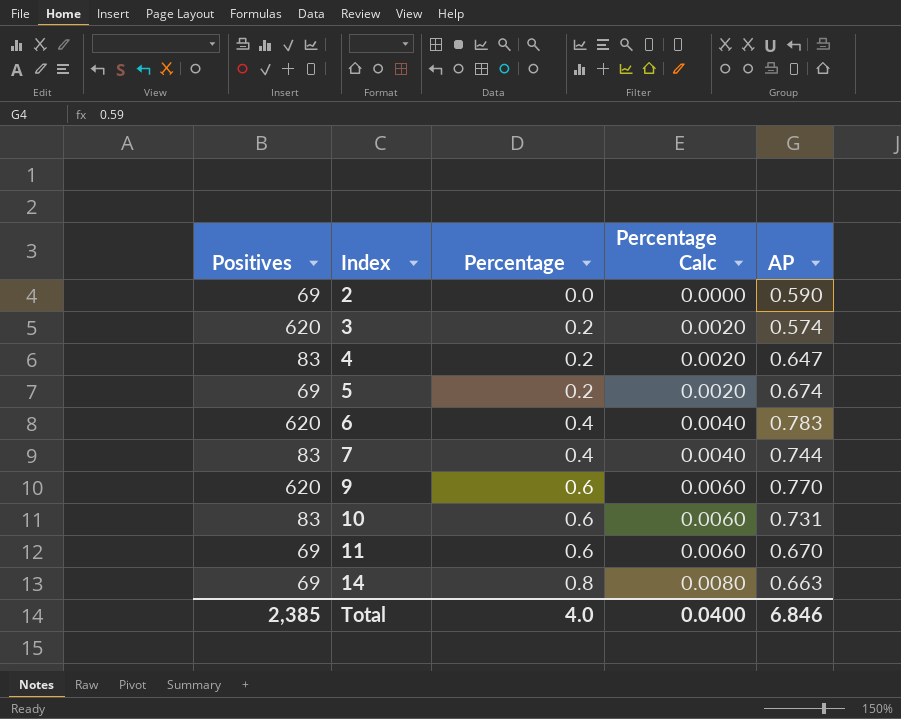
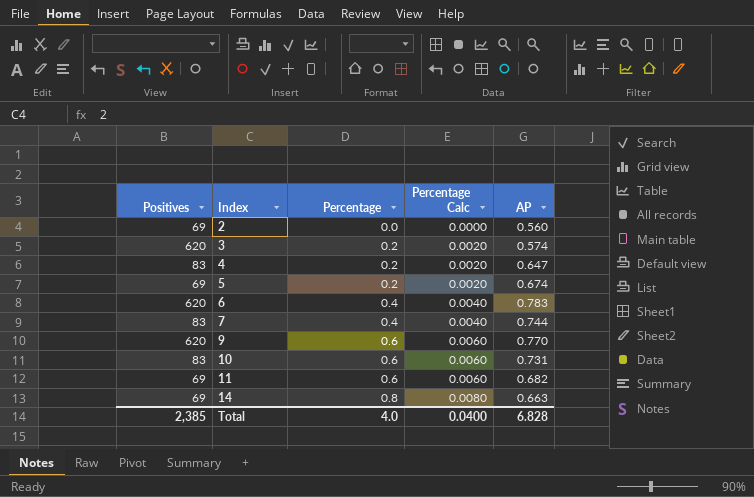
2 | AP: 0.590 -> 0.560
11 | AP: 0.670 -> 0.682
Total | AP: 6.846 -> 6.828

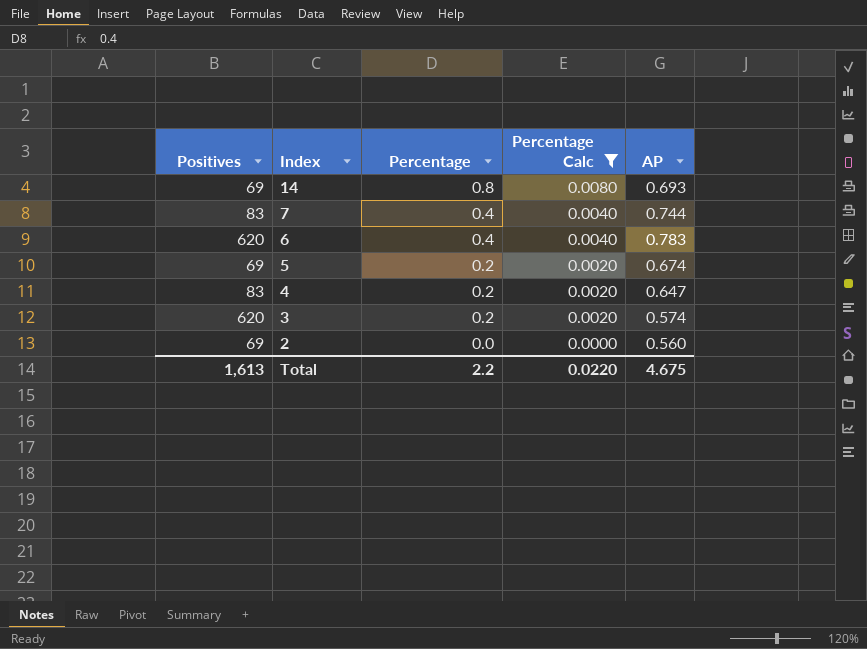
filter: none -> Percentage Calc != 0.0060
row order: Index ascending -> Index descending
14 | AP: 0.663 -> 0.693
Total | Positives: 2,385 -> 1,613
Total | Percentage: 4.0 -> 2.2
Total | Percentage Calc: 0.0400 -> 0.0220
Total | AP: 6.828 -> 4.675

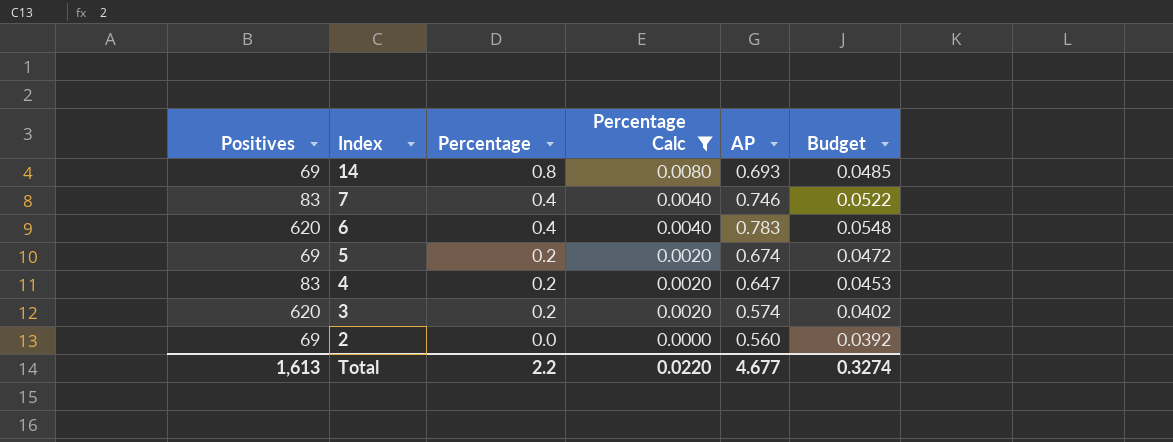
column Budget | formula: none -> [AP] * 0.07
7 | AP: 0.744 -> 0.746
Total | AP: 4.675 -> 4.677

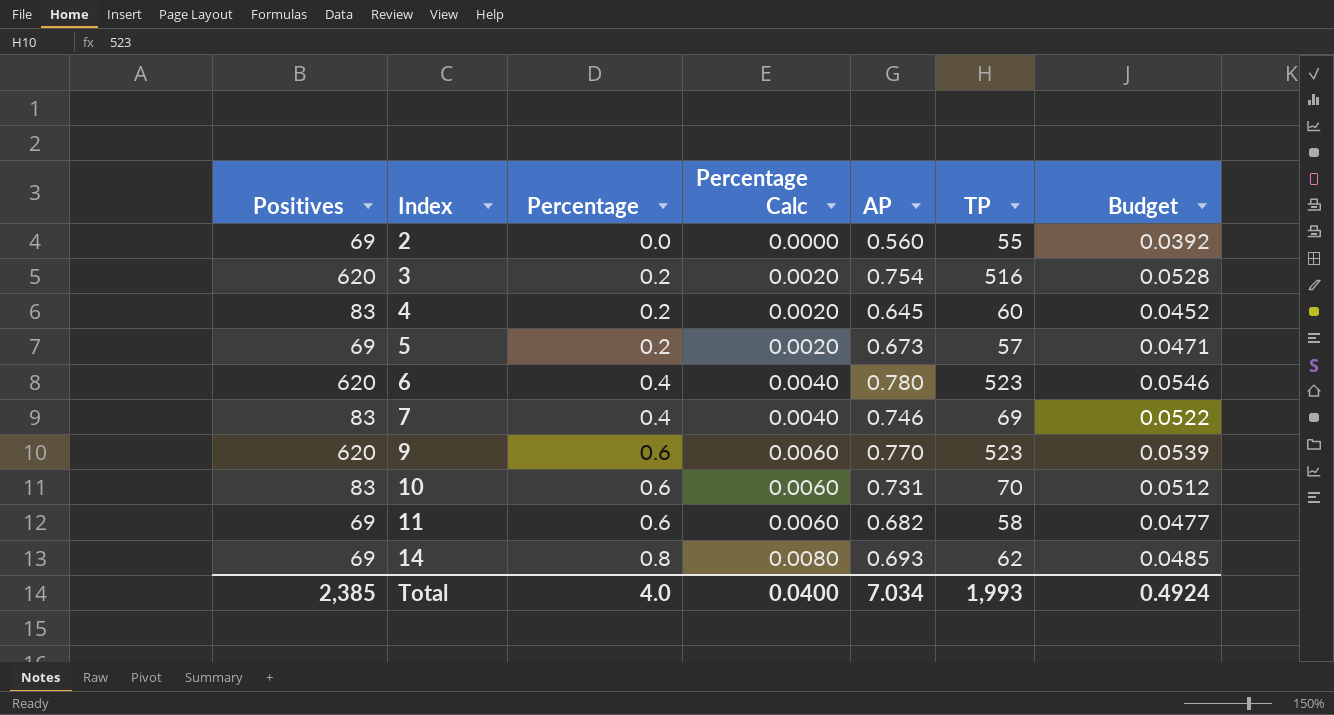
filter: Percentage Calc != 0.0060 -> none
row order: Index descending -> Index ascending
column TP | position: none -> 6
3 | AP: 0.574 -> 0.754
3 | Budget: 0.0402 -> 0.0528
4 | AP: 0.647 -> 0.645
4 | Budget: 0.0453 -> 0.0452
5 | AP: 0.674 -> 0.673
5 | Budget: 0.0472 -> 0.0471
6 | AP: 0.783 -> 0.780
6 | Budget: 0.0548 -> 0.0546
Total | Positives: 1,613 -> 2,385
Total | Percentage: 2.2 -> 4.0
Total | Percentage Calc: 0.0220 -> 0.0400
Total | AP: 4.677 -> 7.034
Total | Budget: 0.3274 -> 0.4924

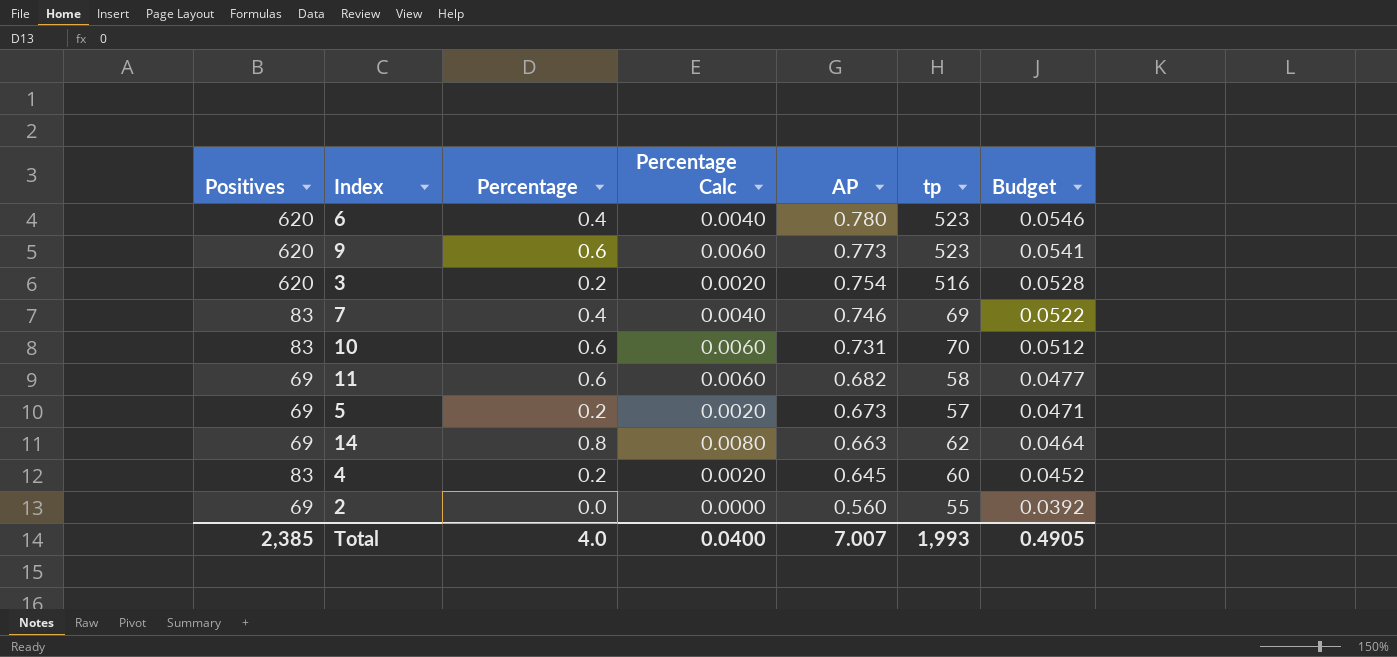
row order: Index ascending -> AP descending
column name: TP -> tp
9 | AP: 0.770 -> 0.773
9 | Budget: 0.0539 -> 0.0541
14 | AP: 0.693 -> 0.663
14 | Budget: 0.0485 -> 0.0464
Total | AP: 7.034 -> 7.007
Total | Budget: 0.4924 -> 0.4905

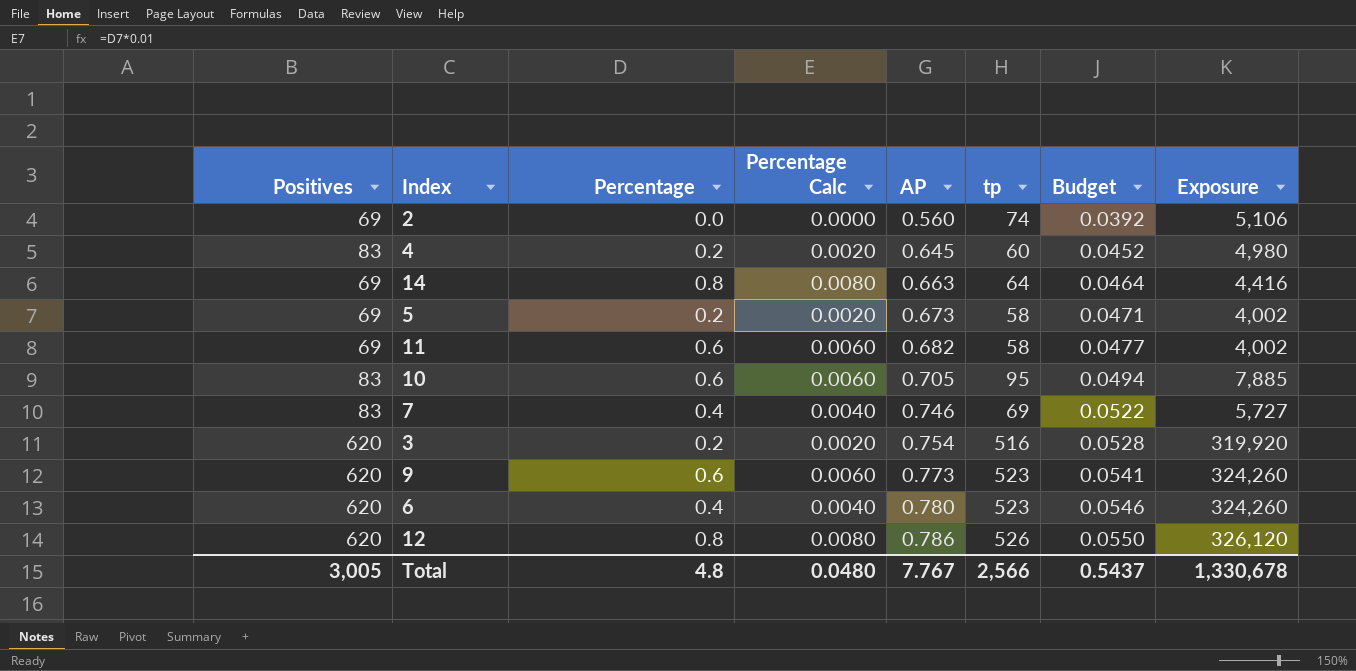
row order: AP descending -> AP ascending
column Exposure | formula: none -> [Positives] * [tp]
2 | tp: 55 -> 74
14 | tp: 62 -> 64
5 | tp: 57 -> 58
10 | AP: 0.731 -> 0.705
10 | tp: 70 -> 95
10 | Budget: 0.0512 -> 0.0494
row 12: none -> 620 | 0.8 | 0.0080 | 0.786 | 526 | 0.0550 | 326,120
Total | Positives: 2,385 -> 3,005
Total | Percentage: 4.0 -> 4.8
Total | Percentage Calc: 0.0400 -> 0.0480
Total | AP: 7.007 -> 7.767
Total | tp: 1,993 -> 2,566
Total | Budget: 0.4905 -> 0.5437

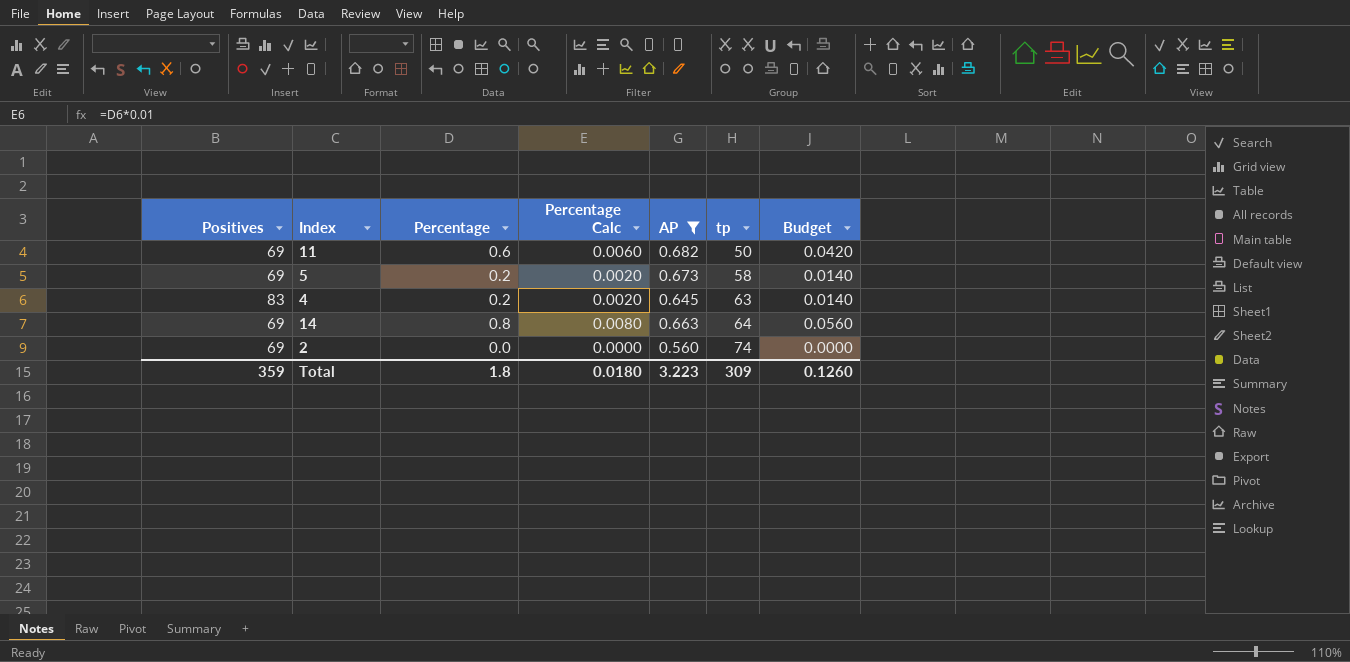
filter: none -> AP <= 0.682
row order: AP ascending -> tp ascending
column Exposure | formula: [Positives] * [tp] -> none
column Budget | formula: [AP] * 0.07 -> [Percentage] * 0.07
11 | tp: 58 -> 50
4 | tp: 60 -> 63
Total | Positives: 3,005 -> 359
Total | Percentage: 4.8 -> 1.8
Total | Percentage Calc: 0.0480 -> 0.0180
Total | AP: 7.767 -> 3.223
Total | tp: 2,566 -> 309
Total | Budget: 0.5437 -> 0.1260

